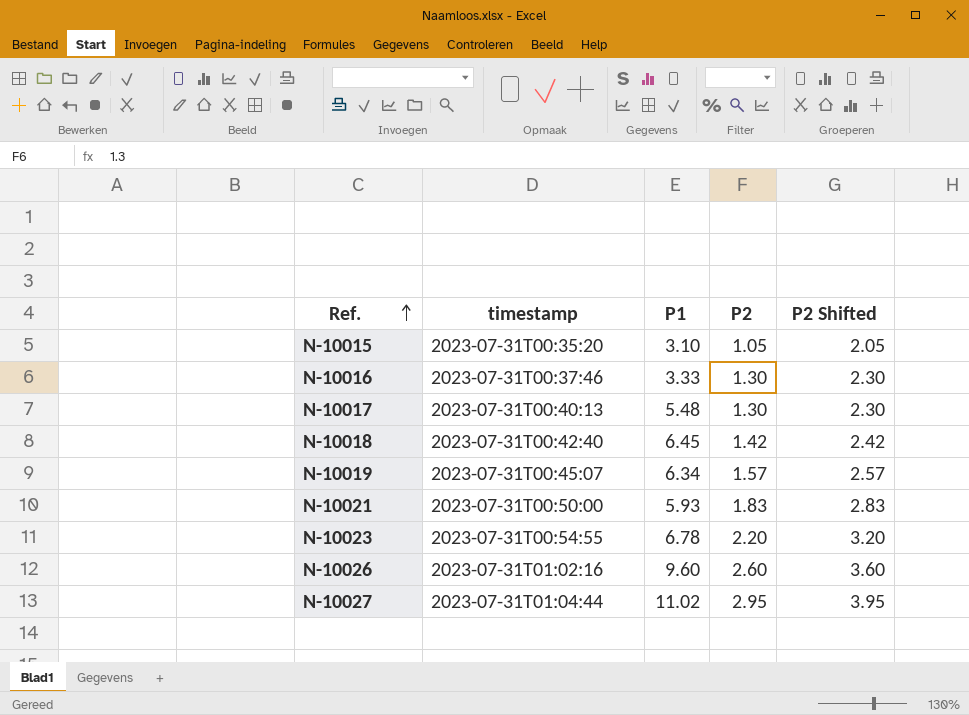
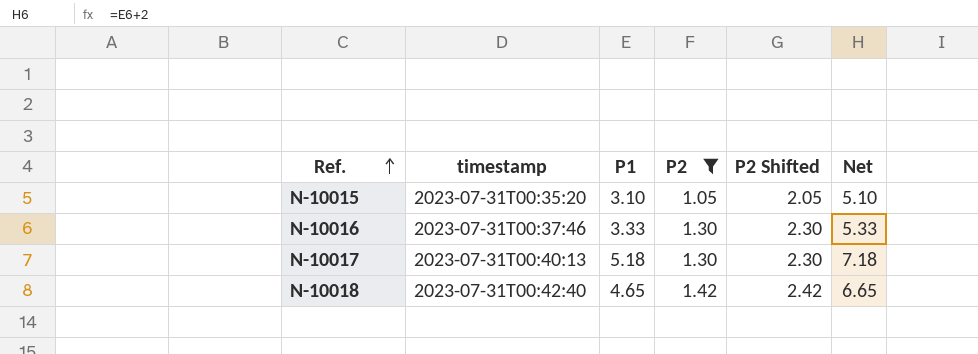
filter: none -> P2 <= 1.42
column Net | formula: none -> [P1] + 2
N-10017 | P1: 5.48 -> 5.18
N-10018 | P1: 6.45 -> 4.65

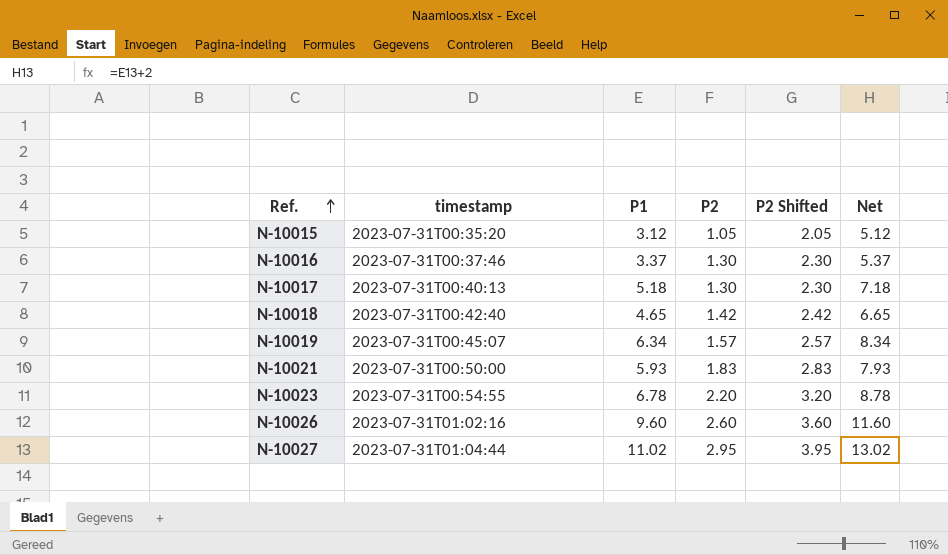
filter: P2 <= 1.42 -> none
N-10015 | P1: 3.10 -> 3.12
N-10015 | Net: 5.10 -> 5.12
N-10016 | P1: 3.33 -> 3.37
N-10016 | Net: 5.33 -> 5.37

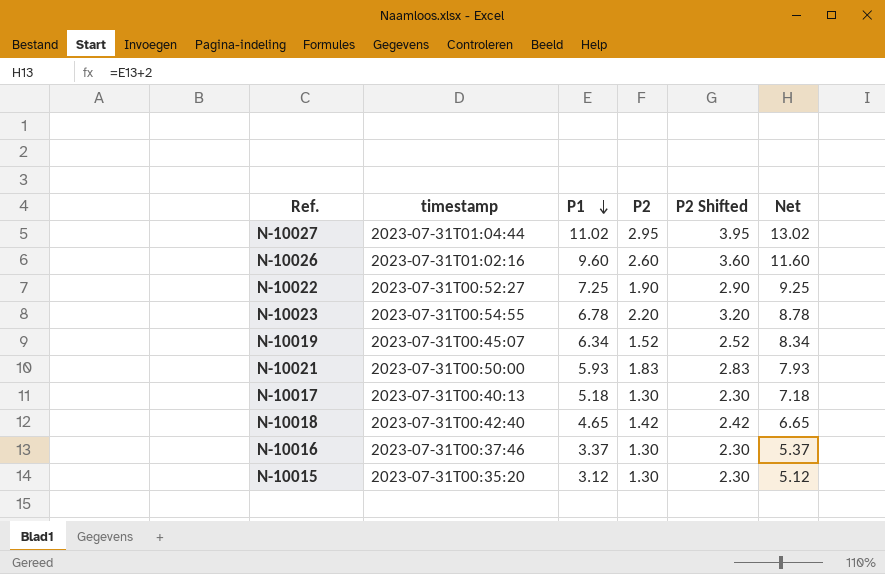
row order: Ref. ascending -> P1 descending
row N-10022: none -> 2023-07-31T00:52:27 | 7.25 | 1.90 | 2.90 | 9.25
N-10019 | P2: 1.57 -> 1.52
N-10019 | P2 Shifted: 2.57 -> 2.52
N-10015 | P2: 1.05 -> 1.30
N-10015 | P2 Shifted: 2.05 -> 2.30

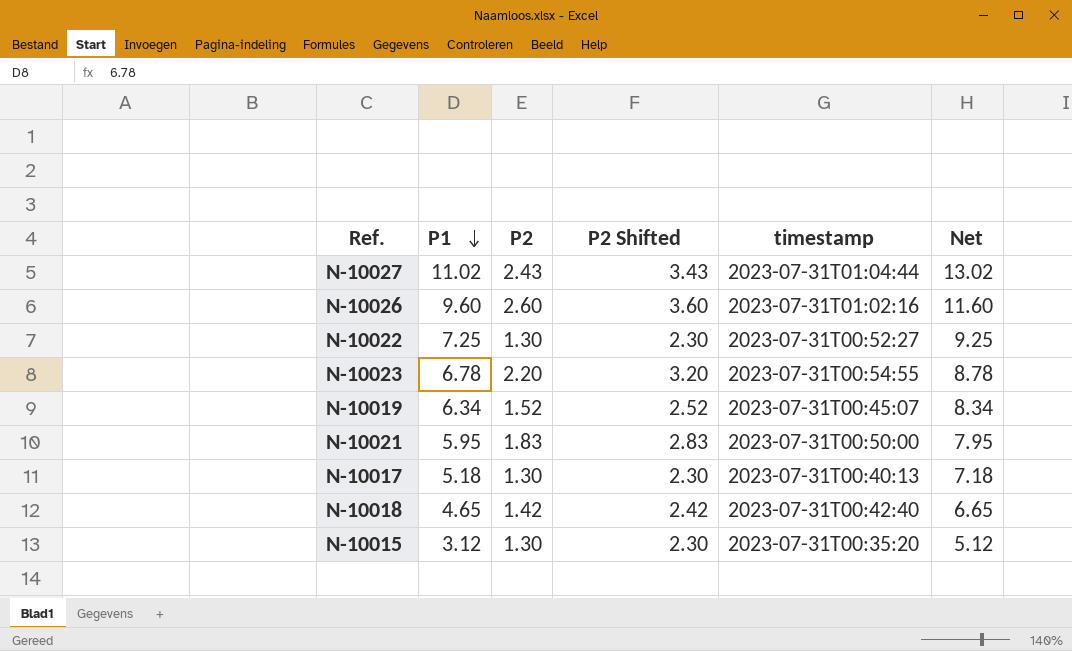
column timestamp | position: 2 -> 5
row N-10016: 2023-07-31T00:37:46 | 3.37 | 1.30 | 2.30 | 5.37 -> none
N-10027 | P2: 2.95 -> 2.43
N-10027 | P2 Shifted: 3.95 -> 3.43
N-10022 | P2: 1.90 -> 1.30
N-10022 | P2 Shifted: 2.90 -> 2.30
N-10021 | P1: 5.93 -> 5.95
N-10021 | Net: 7.93 -> 7.95

